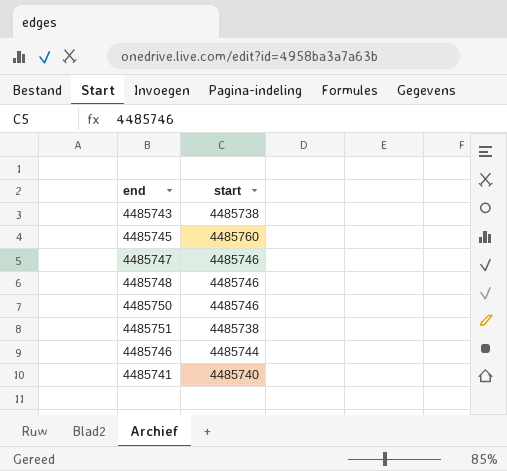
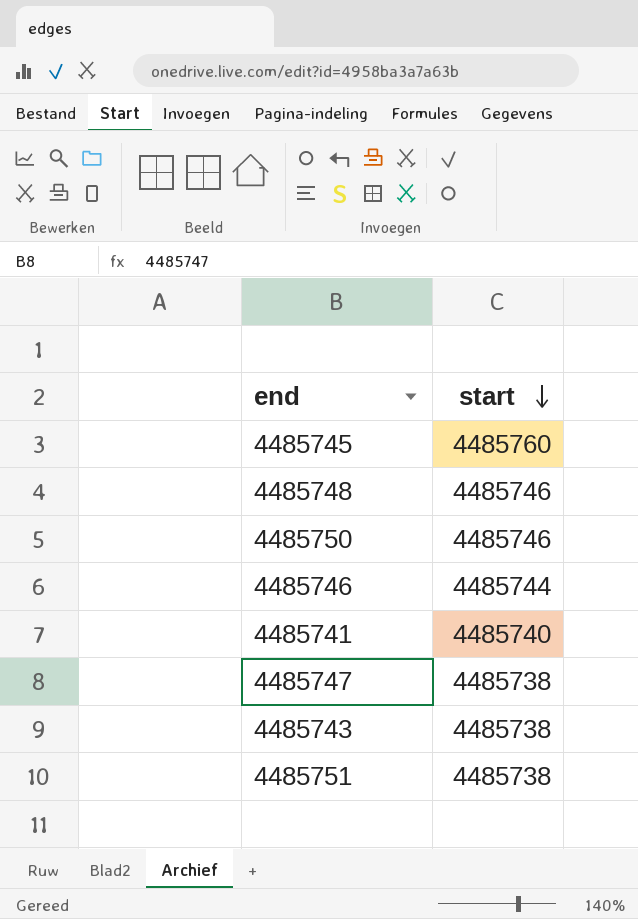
row order: none -> start descending
4485747 | start: 4485746 -> 4485738

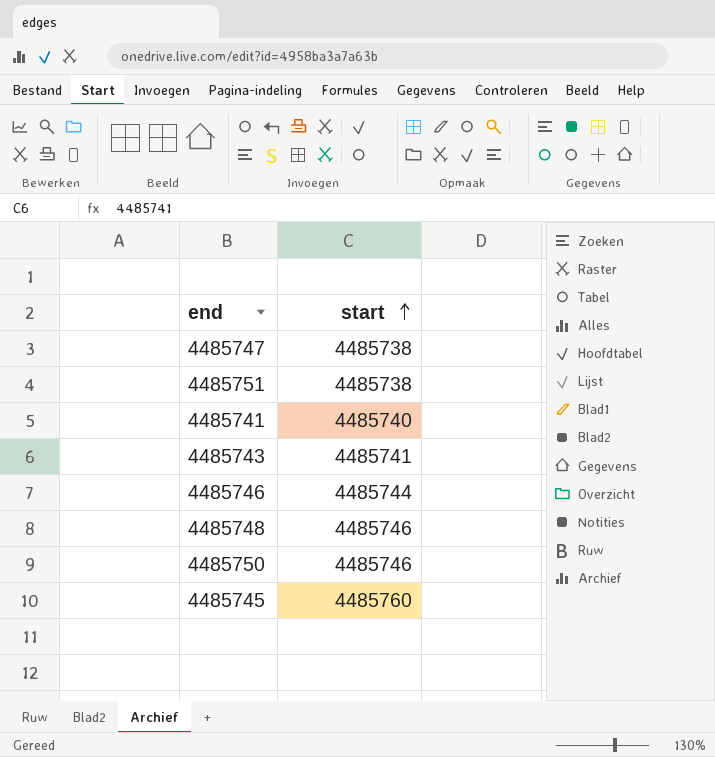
row order: start descending -> start ascending
4485743 | start: 4485738 -> 4485741

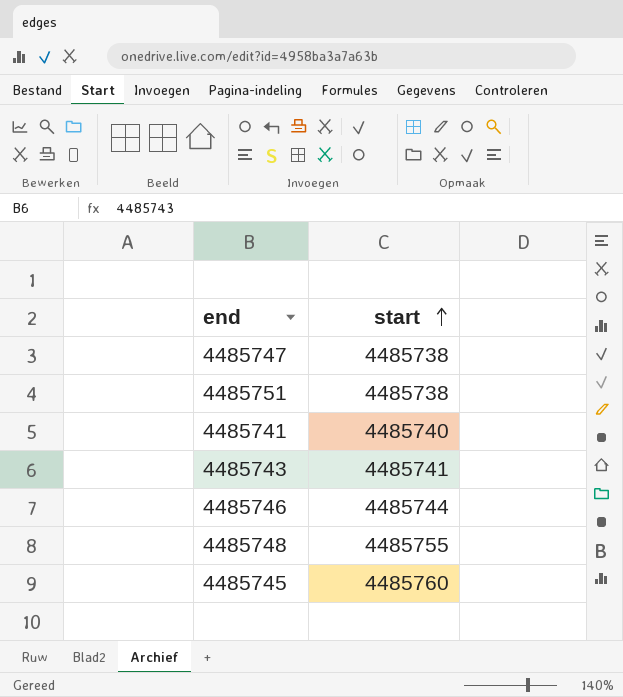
row 4485750: 4485746 -> none
4485748 | start: 4485746 -> 4485755

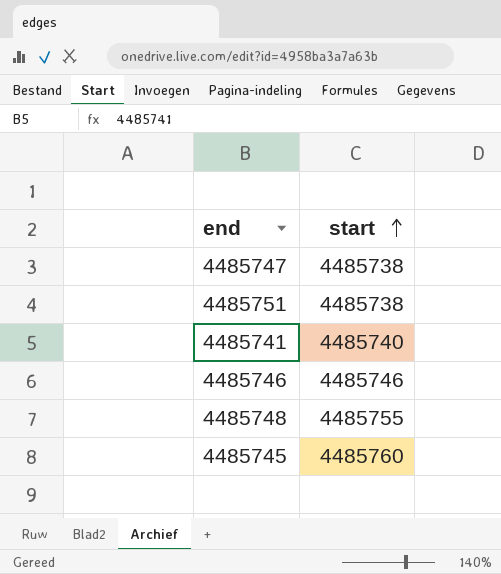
row 4485743: 4485741 -> none
4485746 | start: 4485744 -> 4485746

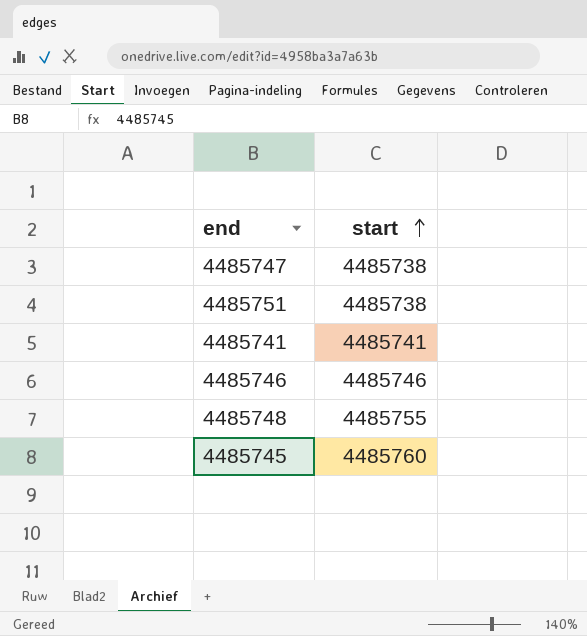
4485741 | start: 4485740 -> 4485741

